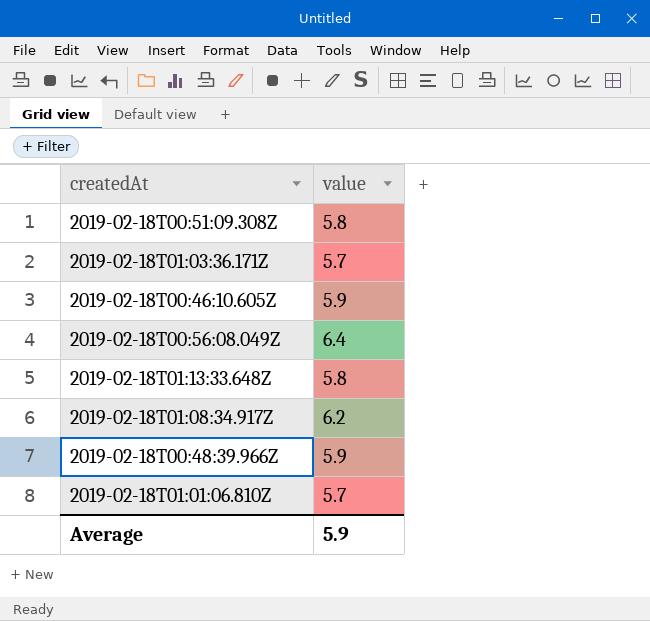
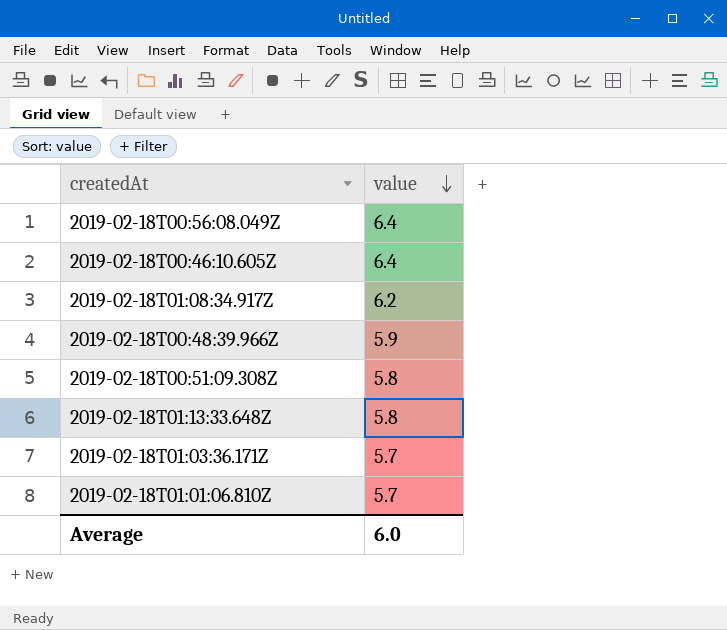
row order: none -> value descending
2019-02-18T00:46:10.605Z | value: 5.9 -> 6.4
Average | value: 5.9 -> 6.0

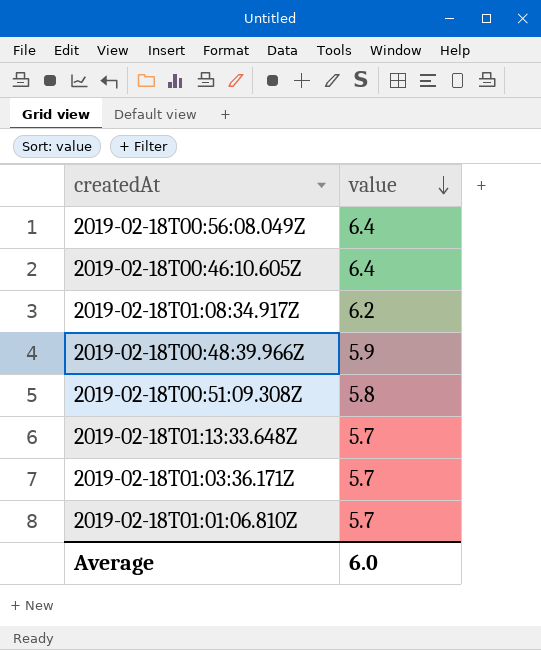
2019-02-18T01:13:33.648Z | value: 5.8 -> 5.7

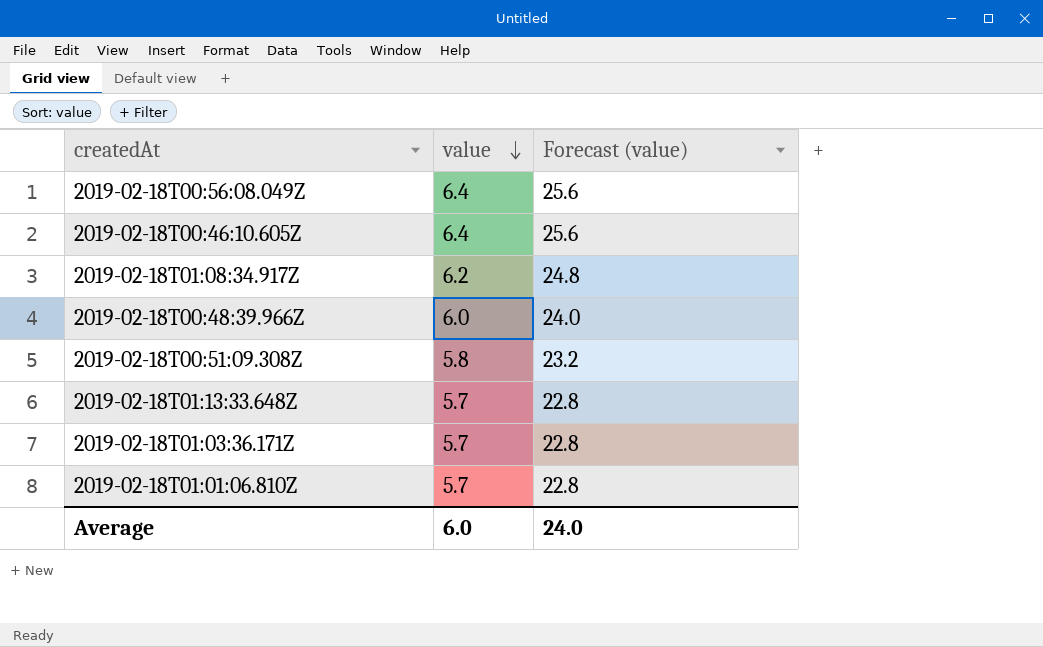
column Forecast (value) | formula: none -> [value] * 4
2019-02-18T00:48:39.966Z | value: 5.9 -> 6.0

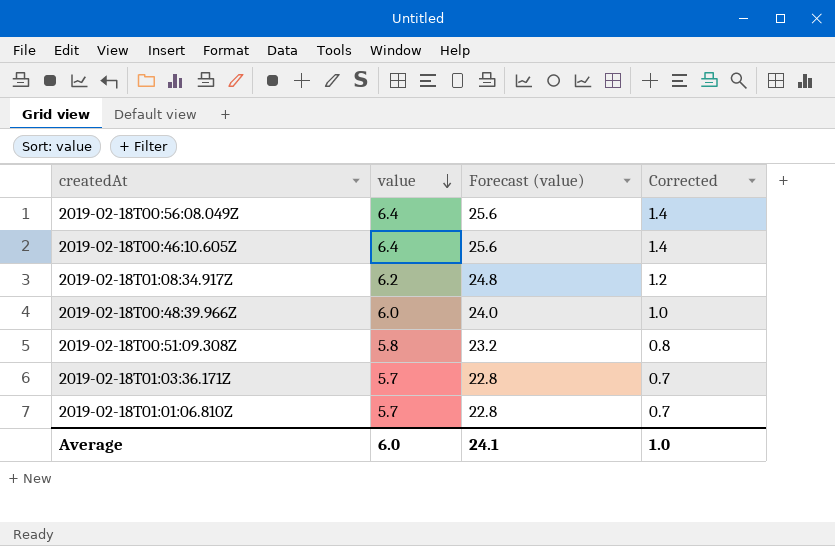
column Corrected | formula: none -> [value] - 5
row 2019-02-18T01:13:33.648Z: 5.7 | 22.8 -> none
Average | Forecast (value): 24.0 -> 24.1

